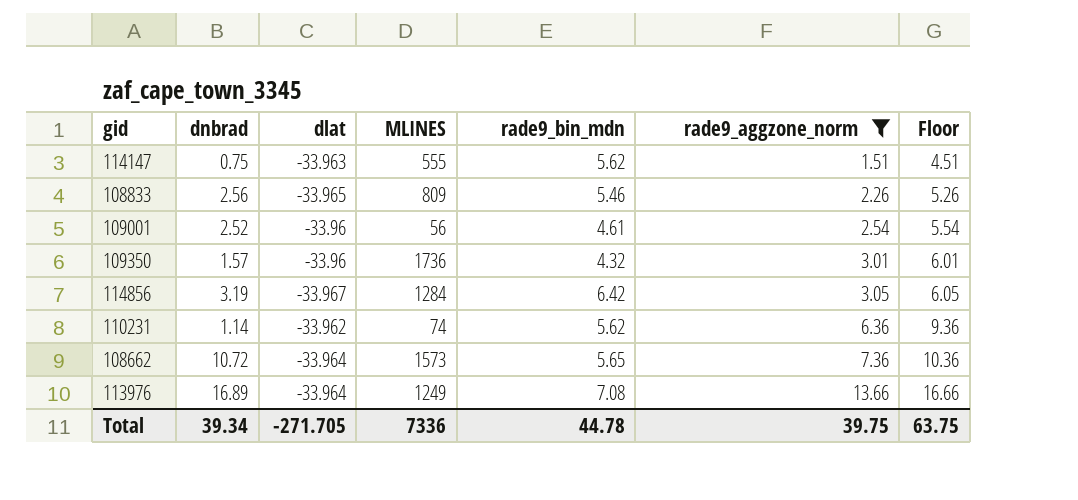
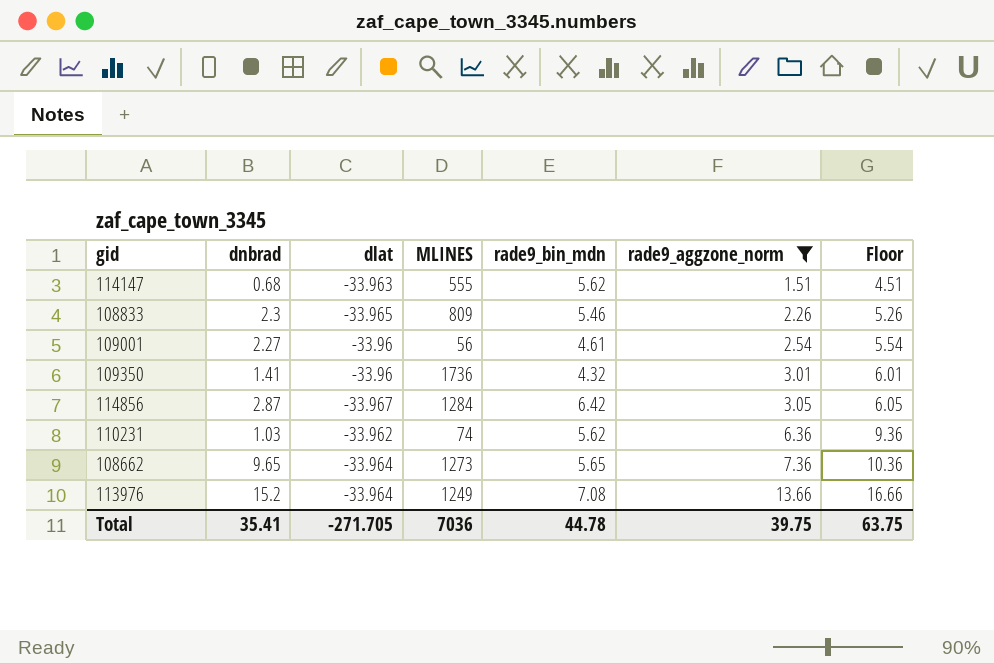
114147 | dnbrad: 0.75 -> 0.68
108833 | dnbrad: 2.56 -> 2.3
109001 | dnbrad: 2.52 -> 2.27
109350 | dnbrad: 1.57 -> 1.41
114856 | dnbrad: 3.19 -> 2.87
110231 | dnbrad: 1.14 -> 1.03
108662 | dnbrad: 10.72 -> 9.65
108662 | MLINES: 1573 -> 1273
113976 | dnbrad: 16.89 -> 15.2
Total | dnbrad: 39.34 -> 35.41
Total | MLINES: 7336 -> 7036

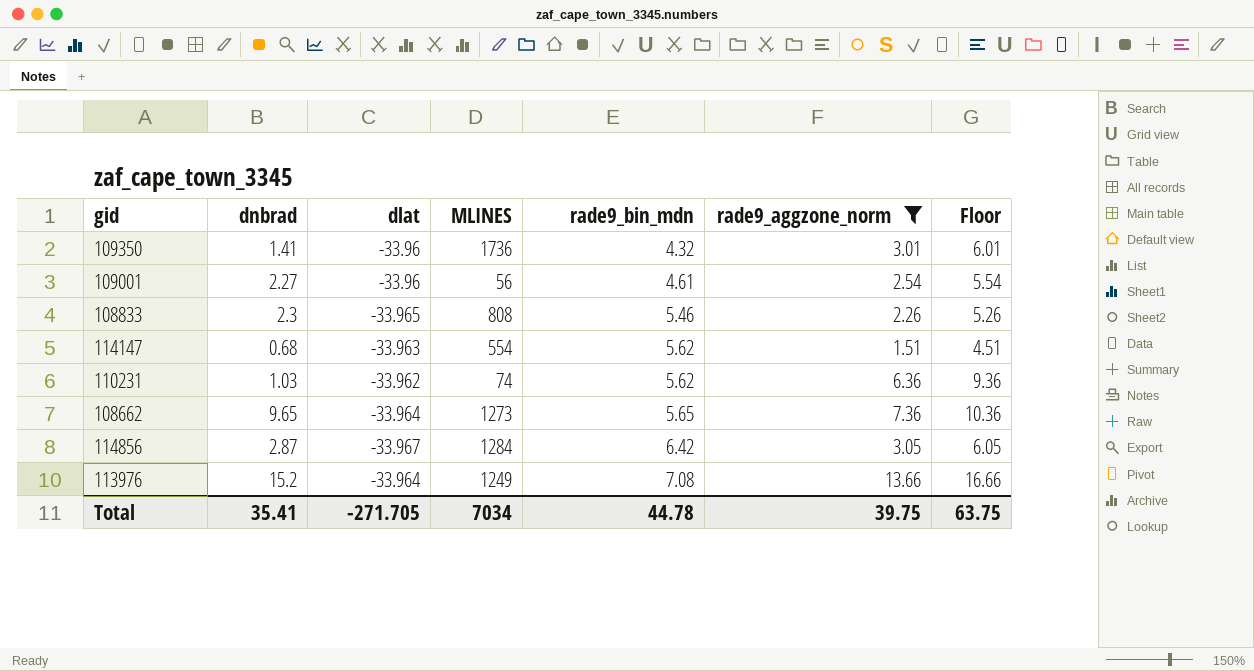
row order: rade9_aggzone_norm ascending -> rade9_bin_mdn ascending
108833 | MLINES: 809 -> 808
114147 | MLINES: 555 -> 554
Total | MLINES: 7036 -> 7034

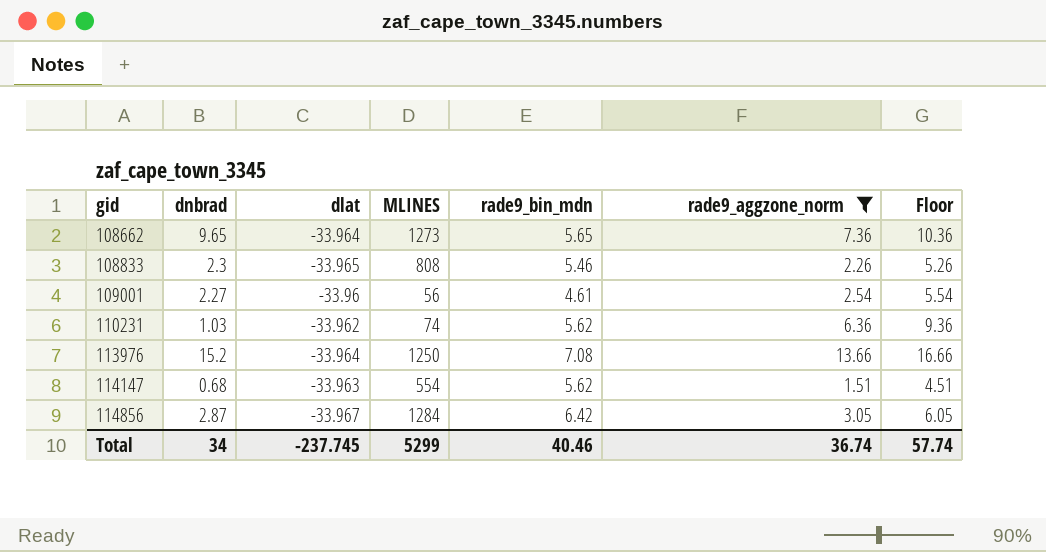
row order: rade9_bin_mdn ascending -> gid ascending
row 109350: 1.41 | -33.96 | 1736 | 4.32 | 3.01 | 6.01 -> none
113976 | MLINES: 1249 -> 1250
Total | dnbrad: 35.41 -> 34
Total | dlat: -271.705 -> -237.745
Total | MLINES: 7034 -> 5299
Total | rade9_bin_mdn: 44.78 -> 40.46
Total | rade9_aggzone_norm: 39.75 -> 36.74
Total | Floor: 63.75 -> 57.74

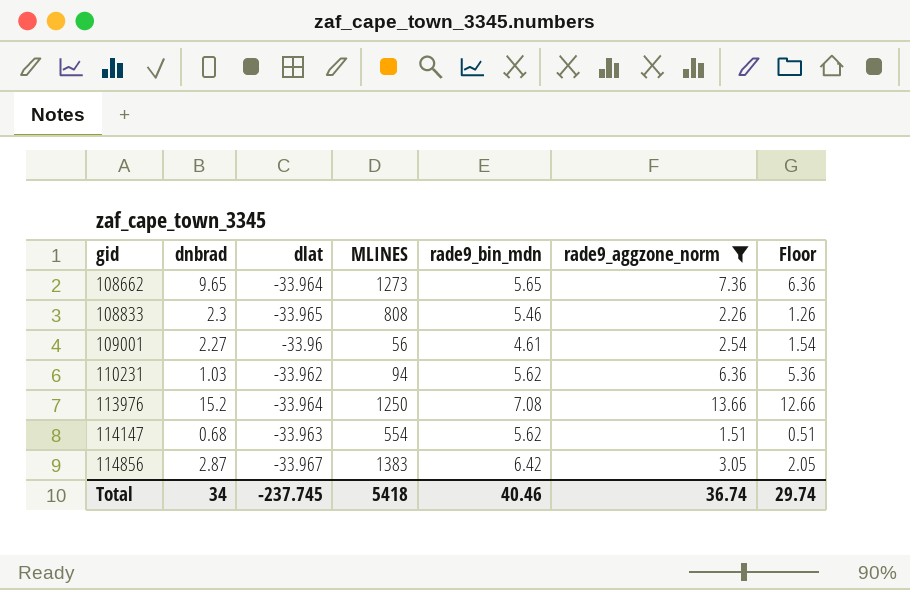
column Floor | formula: [rade9_aggzone_norm] + 3 -> [rade9_aggzone_norm] - 1
110231 | MLINES: 74 -> 94
114856 | MLINES: 1284 -> 1383
Total | MLINES: 5299 -> 5418
Total | Floor: 57.74 -> 29.74

